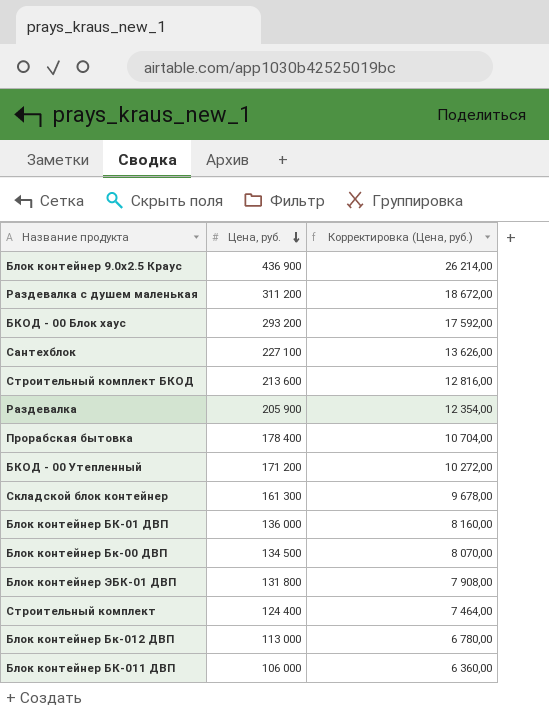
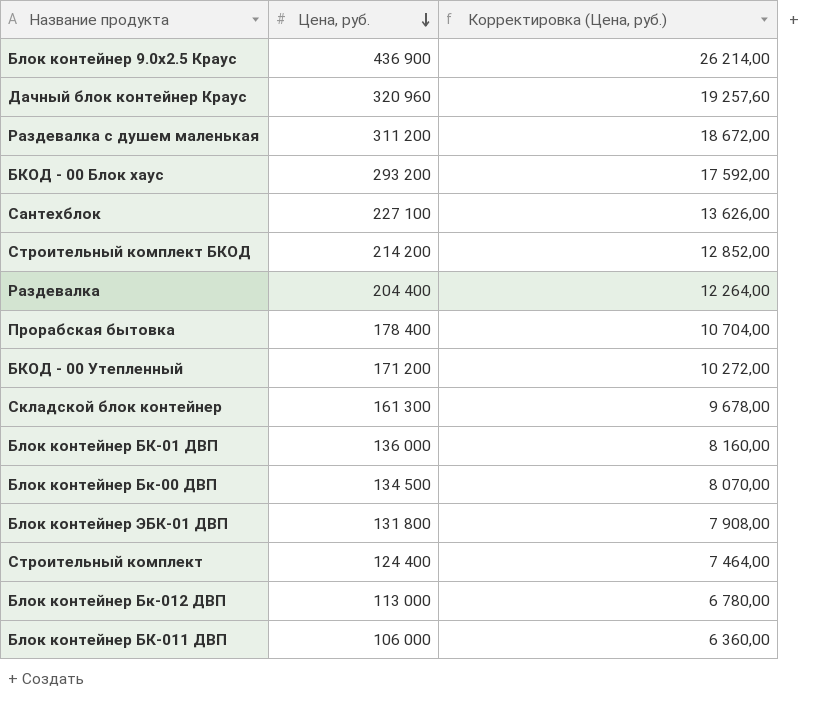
row Дачный блок контейнер Краус: none -> 320 960 | 19 257,60
Строительный комплект БКОД | Цена, руб.: 213 600 -> 214 200
Строительный комплект БКОД | Корректировка (Цена, руб.): 12 816,00 -> 12 852,00
Раздевалка | Цена, руб.: 205 900 -> 204 400
Раздевалка | Корректировка (Цена, руб.): 12 354,00 -> 12 264,00

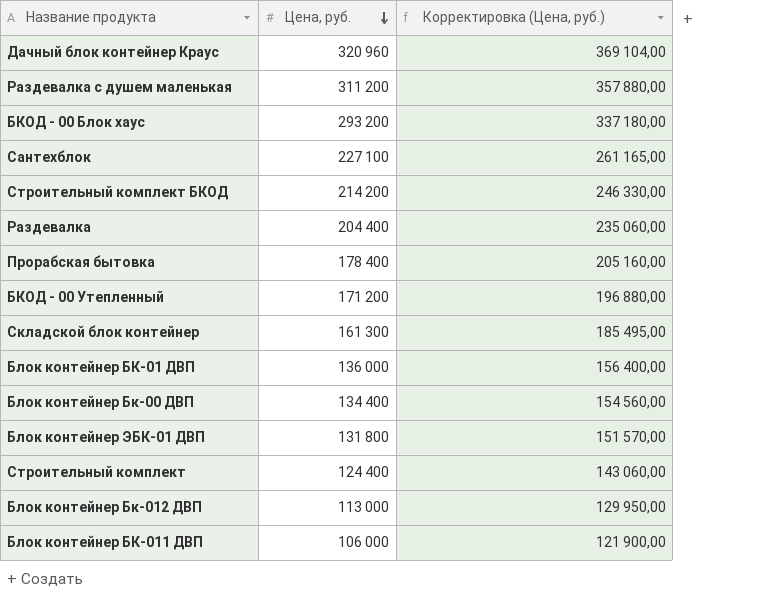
column Корректировка (Цена, руб.) | formula: [Цена, руб.] * 0,06 -> [Цена, руб.] * 1,15
row Блок контейнер 9.0x2.5 Краус: 436 900 | 26 214,00 -> none
Блок контейнер Бк-00 ДВП | Цена, руб.: 134 500 -> 134 400

